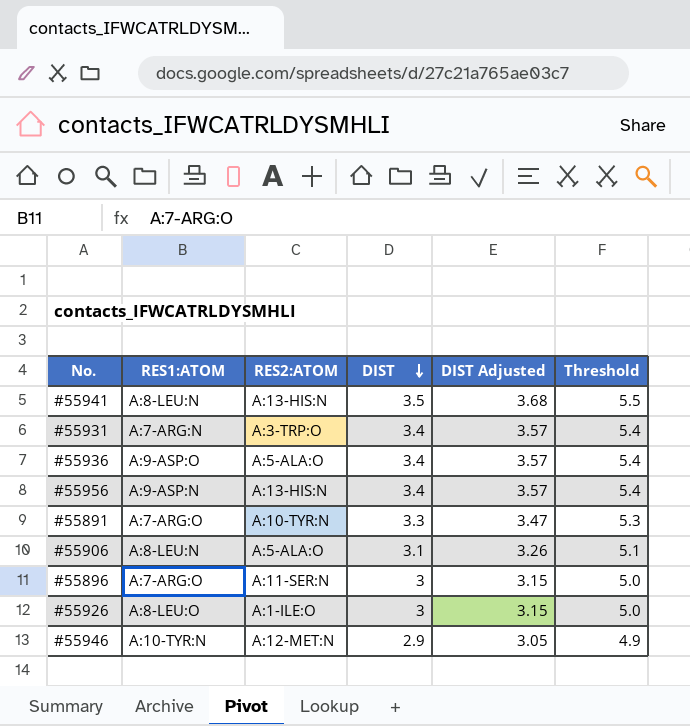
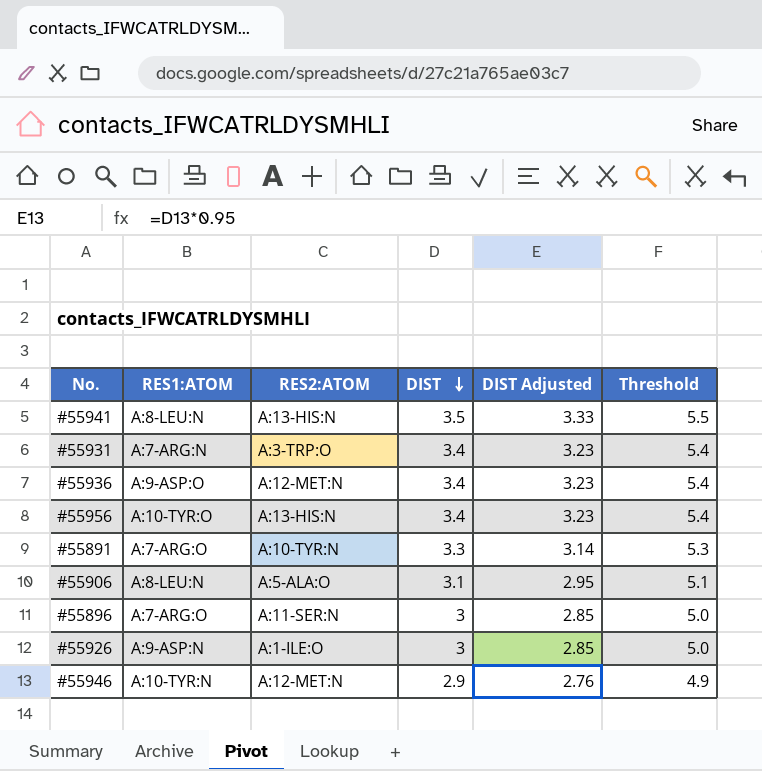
column DIST Adjusted | formula: [DIST] * 1.05 -> [DIST] * 0.95
#55936 | RES2:ATOM: A:5-ALA:O -> A:12-MET:N
#55956 | RES1:ATOM: A:9-ASP:N -> A:10-TYR:O
#55926 | RES1:ATOM: A:8-LEU:O -> A:9-ASP:N

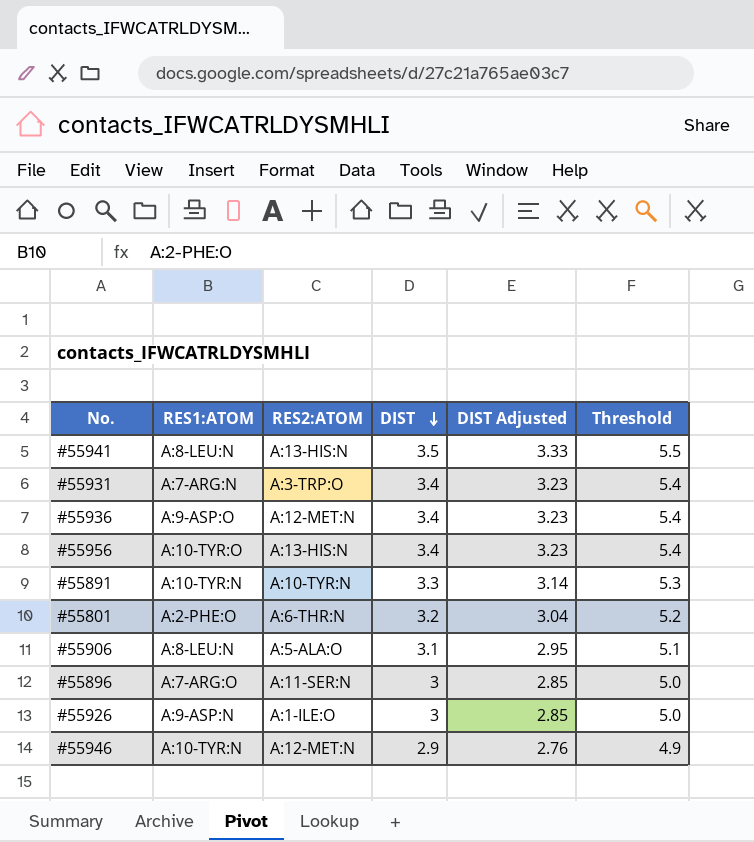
#55891 | RES1:ATOM: A:7-ARG:O -> A:10-TYR:N
row #55801: none -> A:2-PHE:O | A:6-THR:N | 3.2 | 3.04 | 5.2

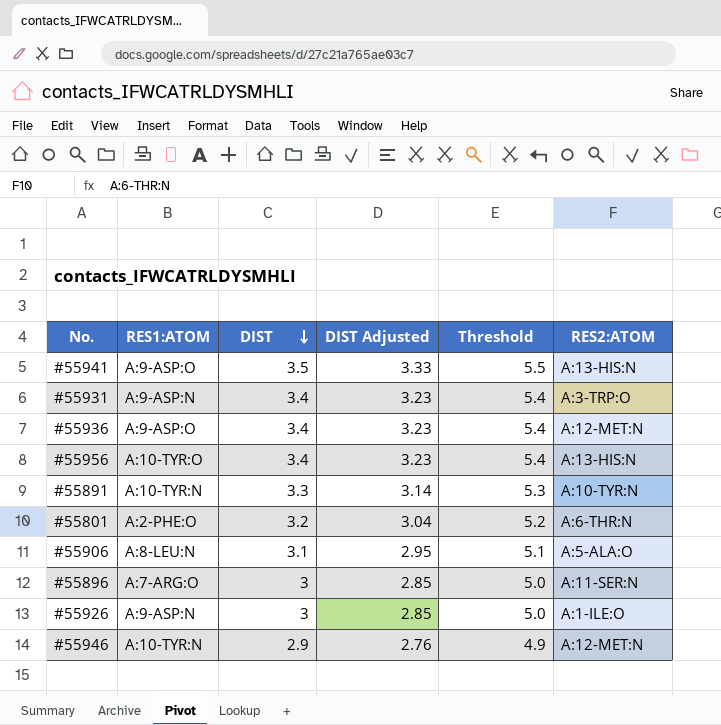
column RES2:ATOM | position: 3 -> 6
#55941 | RES1:ATOM: A:8-LEU:N -> A:9-ASP:O
#55931 | RES1:ATOM: A:7-ARG:N -> A:9-ASP:N

